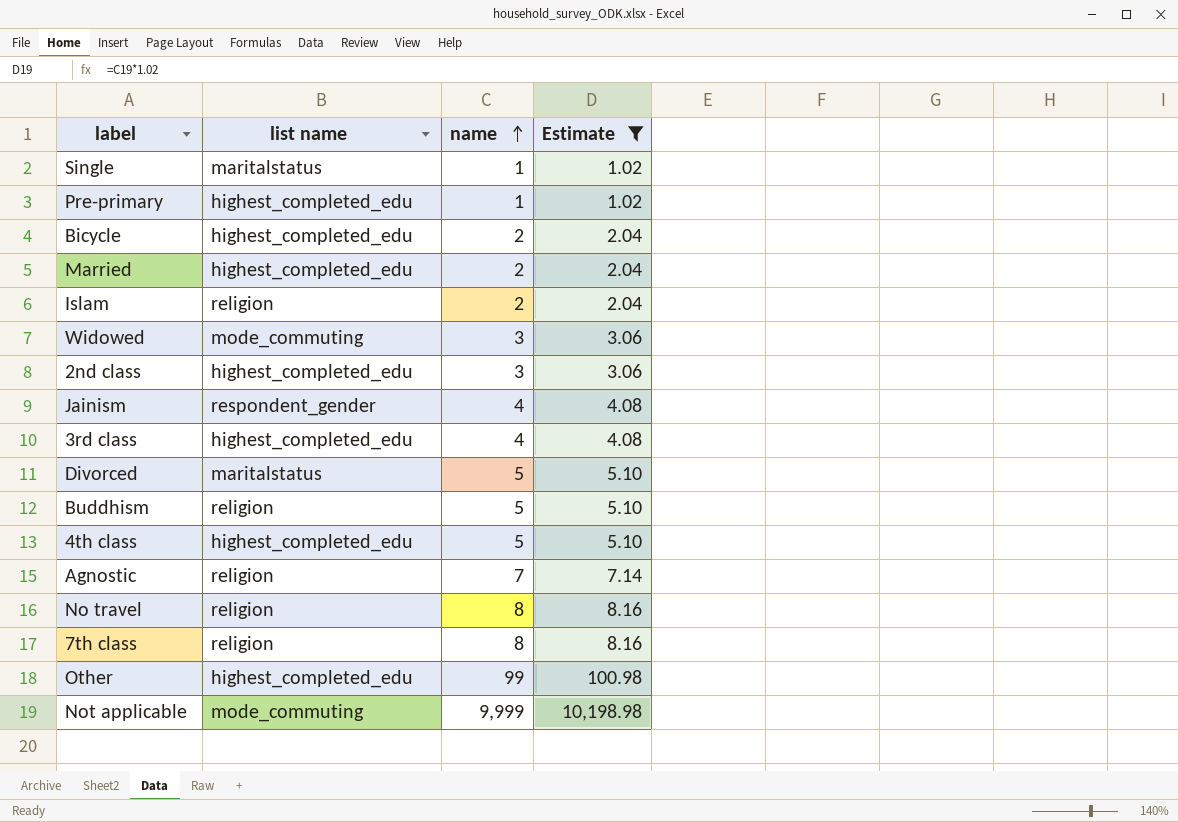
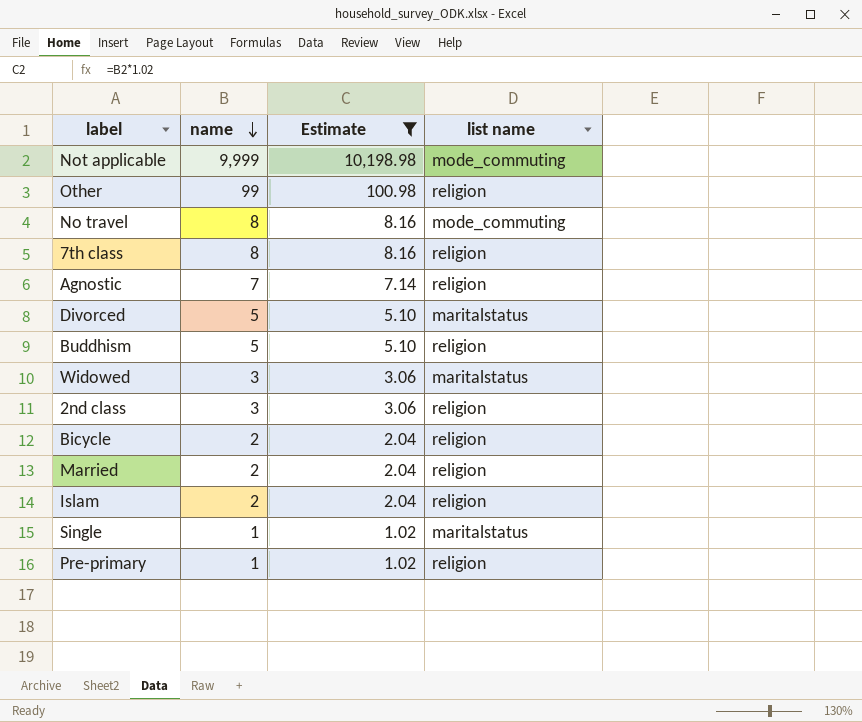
row order: name ascending -> name descending
column list name | position: 2 -> 4
row Jainism: respondent_gender | 4 | 4.08 -> none
row 3rd class: highest_completed_edu | 4 | 4.08 -> none
row 4th class: highest_completed_edu | 5 | 5.10 -> none
Other | list name: highest_completed_edu -> religion
No travel | list name: religion -> mode_commuting
Widowed | list name: mode_commuting -> maritalstatus
2nd class | list name: highest_completed_edu -> religion
Bicycle | list name: highest_completed_edu -> religion
Married | list name: highest_completed_edu -> religion
Pre-primary | list name: highest_completed_edu -> religion

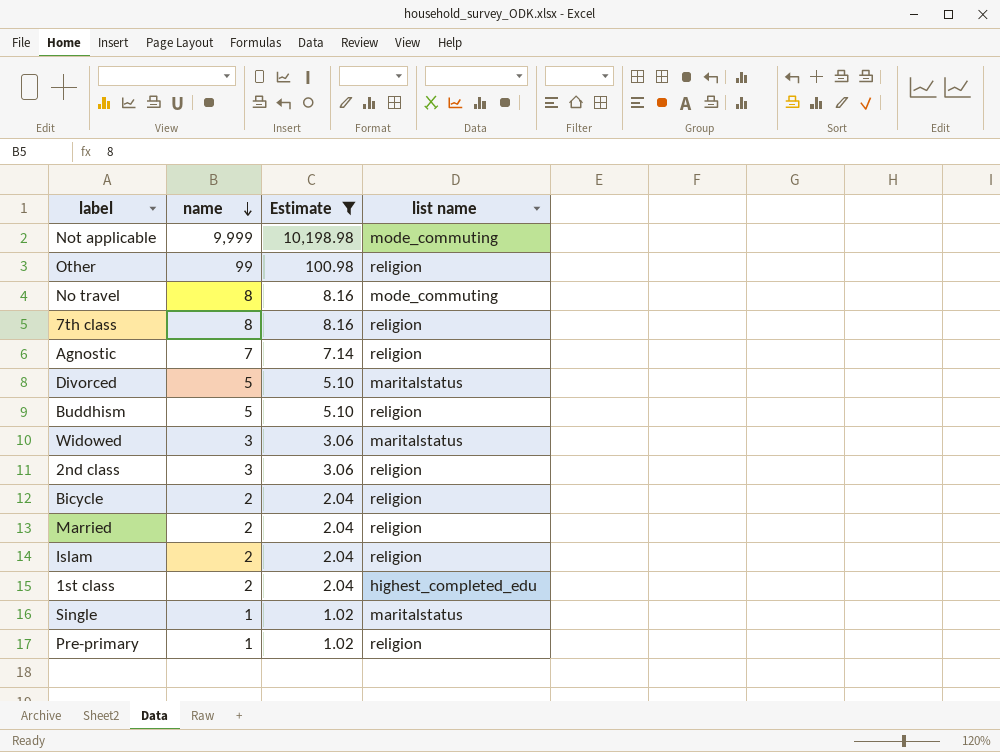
row 1st class: none -> 2 | 2.04 | highest_completed_edu

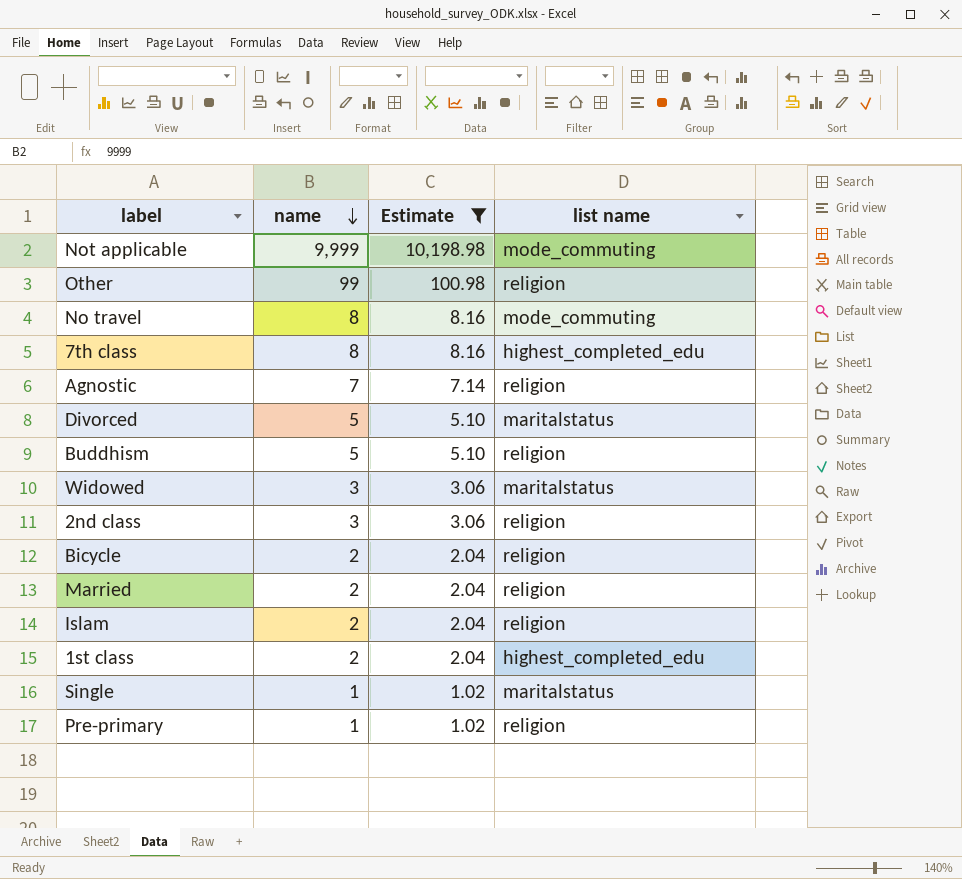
7th class | list name: religion -> highest_completed_edu

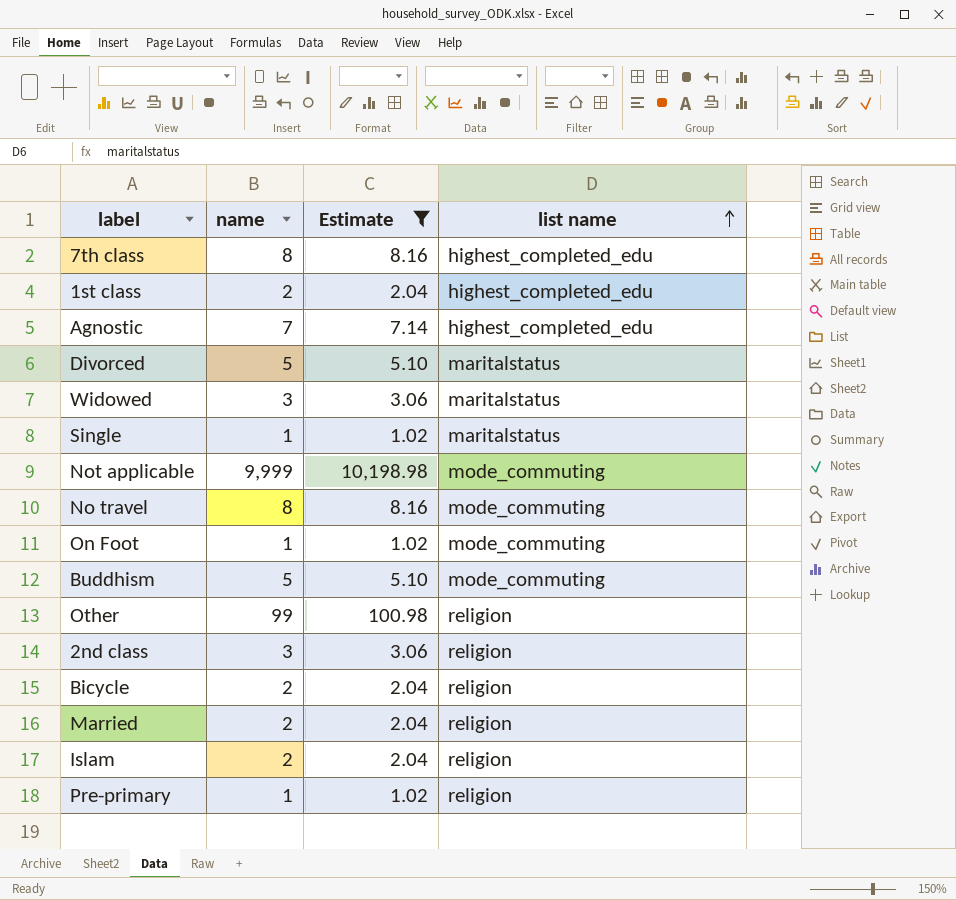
row order: name descending -> list name ascending
Agnostic | list name: religion -> highest_completed_edu
row On Foot: none -> 1 | 1.02 | mode_commuting
Buddhism | list name: religion -> mode_commuting

